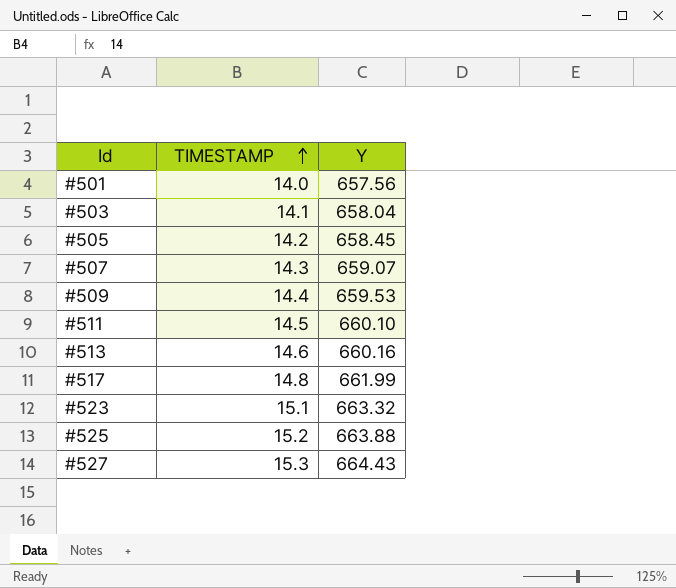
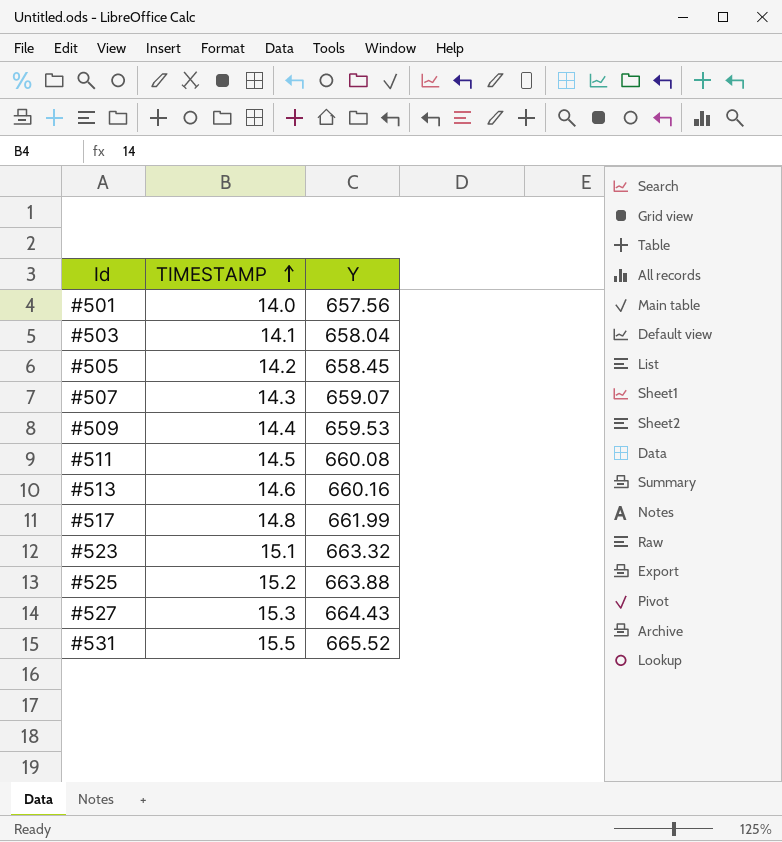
#511 | Y: 660.10 -> 660.08
row #531: none -> 15.5 | 665.52

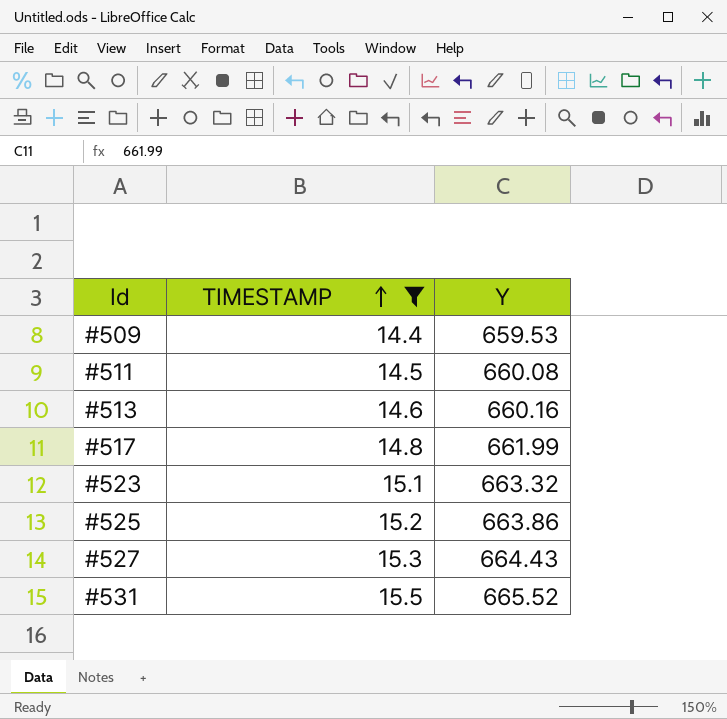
filter: none -> TIMESTAMP >= 14.4
#525 | Y: 663.88 -> 663.86

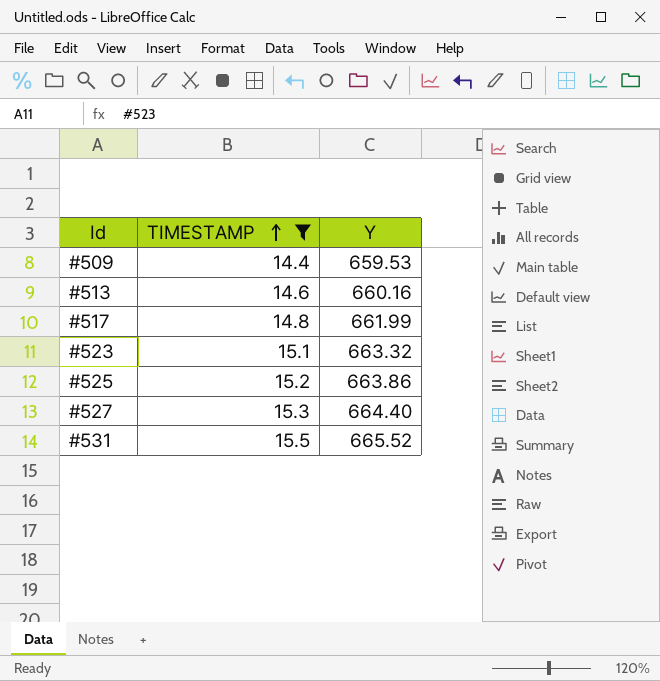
row #511: 14.5 | 660.08 -> none
#527 | Y: 664.43 -> 664.40

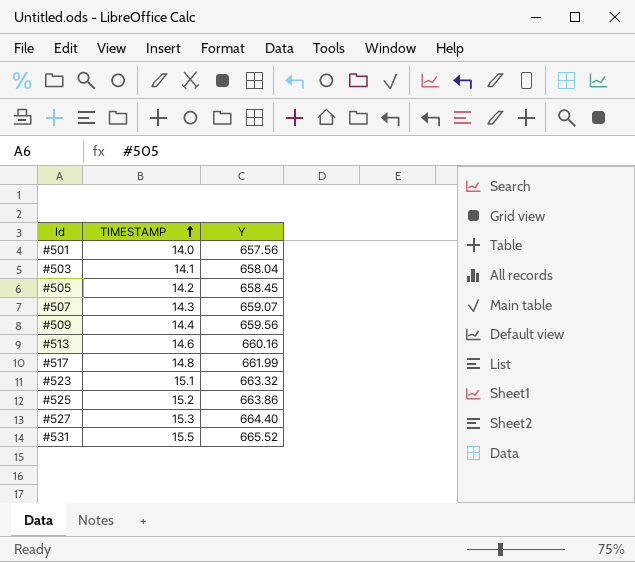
filter: TIMESTAMP >= 14.4 -> none
#509 | Y: 659.53 -> 659.56

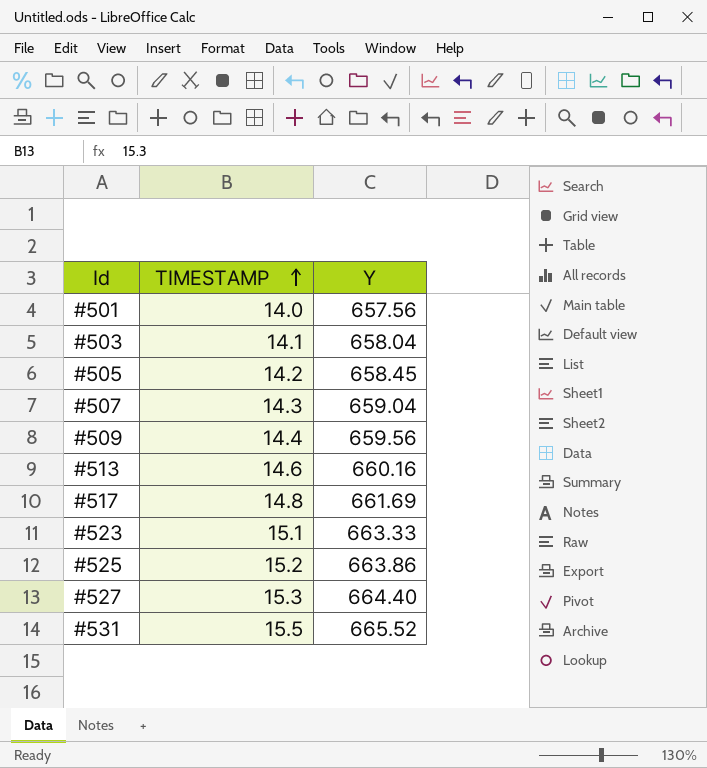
#507 | Y: 659.07 -> 659.04
#517 | Y: 661.99 -> 661.69
#523 | Y: 663.32 -> 663.33

